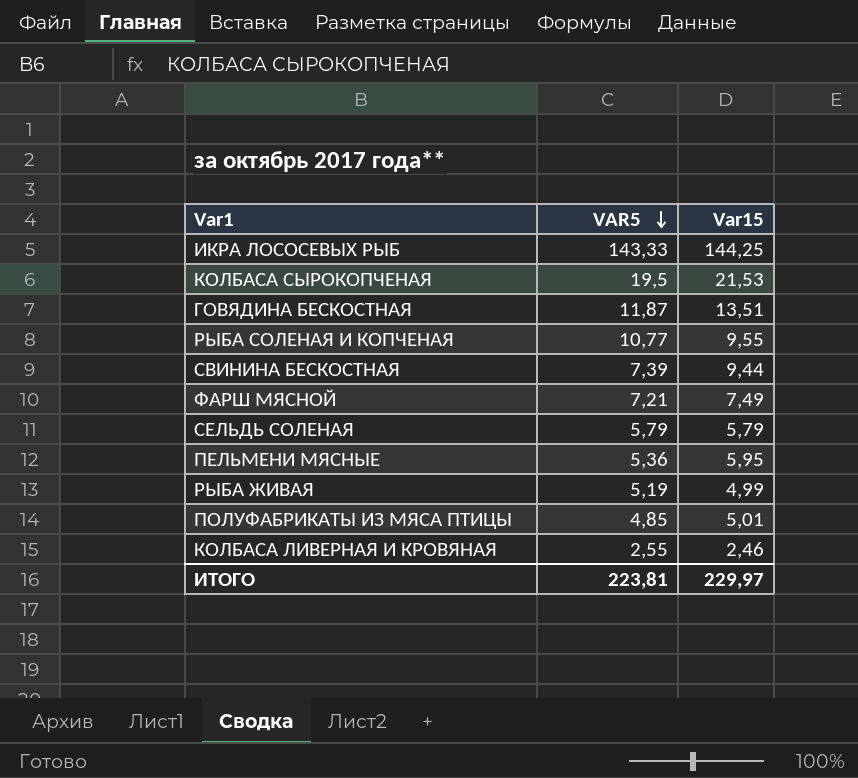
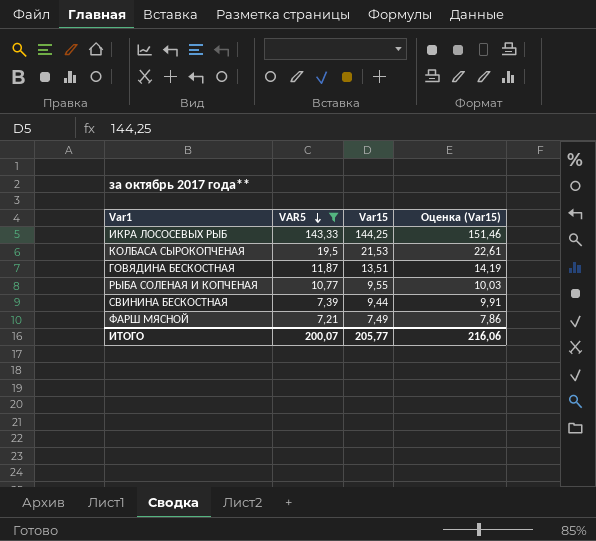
filter: none -> VAR5 >= 7,21
column Оценка (Var15) | formula: none -> [Var15] * 1,05
ИТОГО | VAR5: 223,81 -> 200,07
ИТОГО | Var15: 229,97 -> 205,77

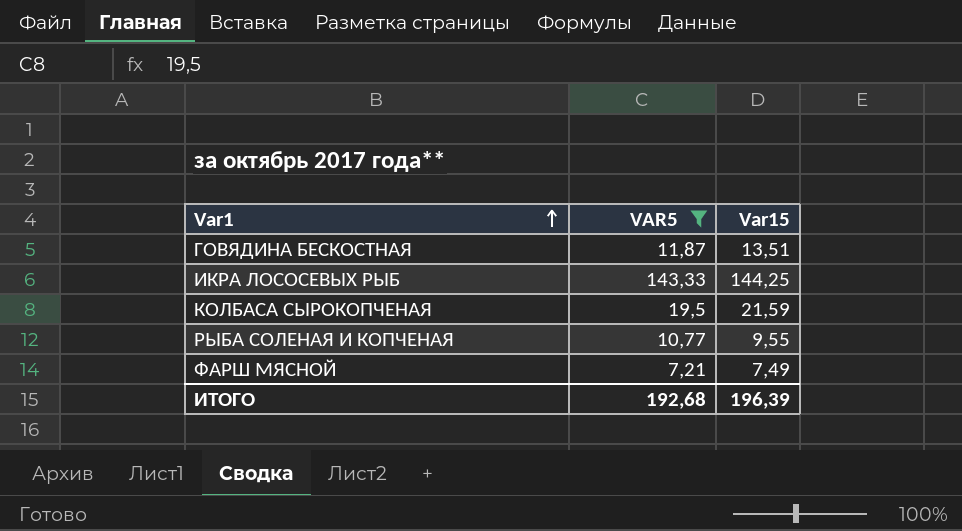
row order: VAR5 descending -> Var1 ascending
column Оценка (Var15) | formula: [Var15] * 1,05 -> none
row СВИНИНА БЕСКОСТНАЯ: 7,39 | 9,44 | 9,91 -> none
КОЛБАСА СЫРОКОПЧЕНАЯ | Var15: 21,53 -> 21,59
ИТОГО | VAR5: 200,07 -> 192,68
ИТОГО | Var15: 205,77 -> 196,39

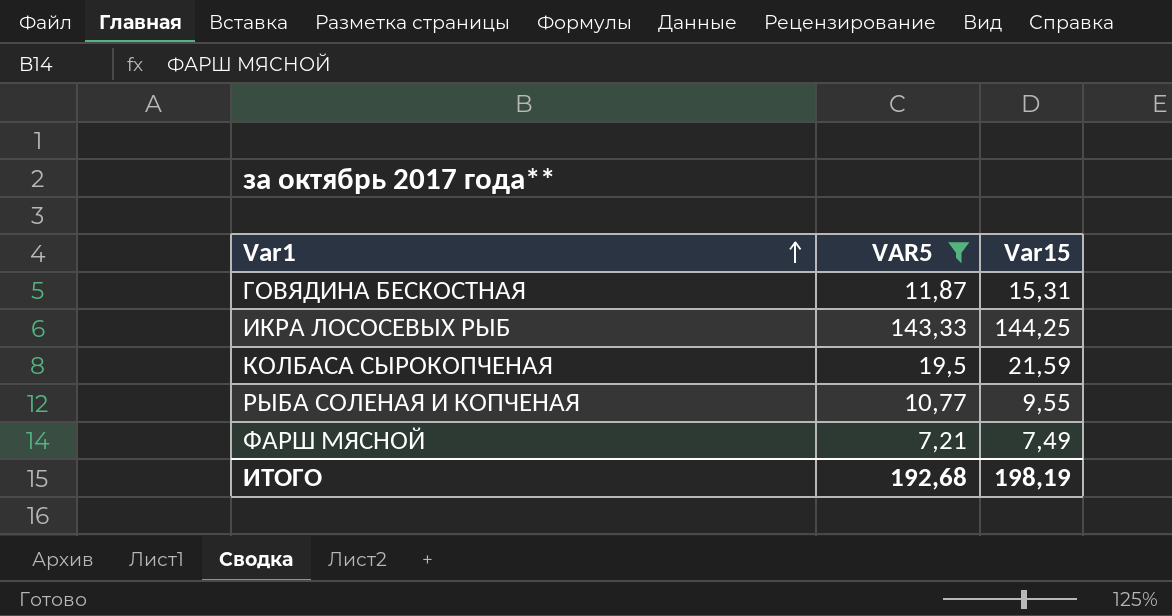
ГОВЯДИНА БЕСКОСТНАЯ | Var15: 13,51 -> 15,31
ИТОГО | Var15: 196,39 -> 198,19

